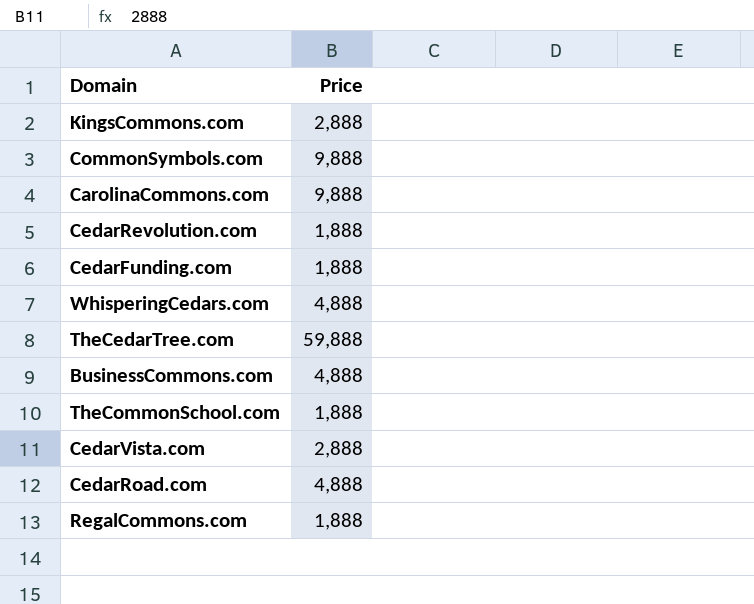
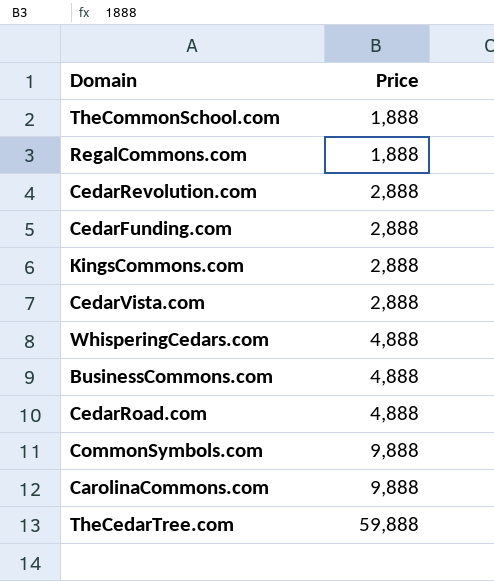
row order: none -> Price ascending
CedarRevolution.com | Price: 1,888 -> 2,888
CedarFunding.com | Price: 1,888 -> 2,888

